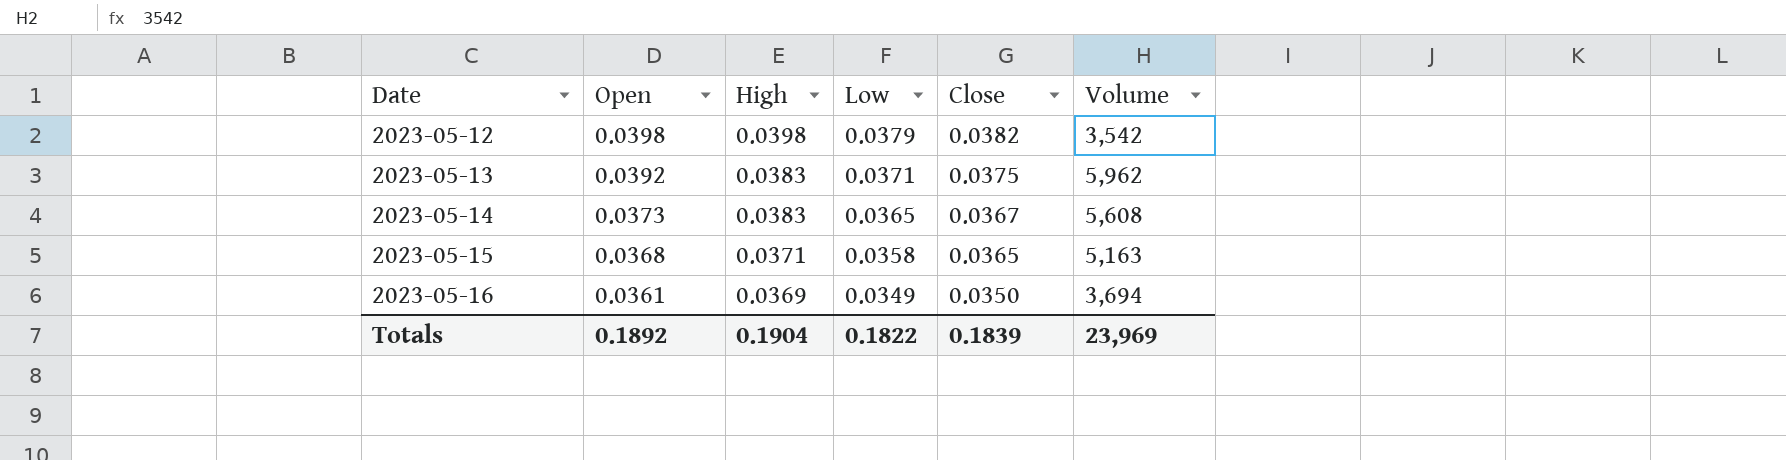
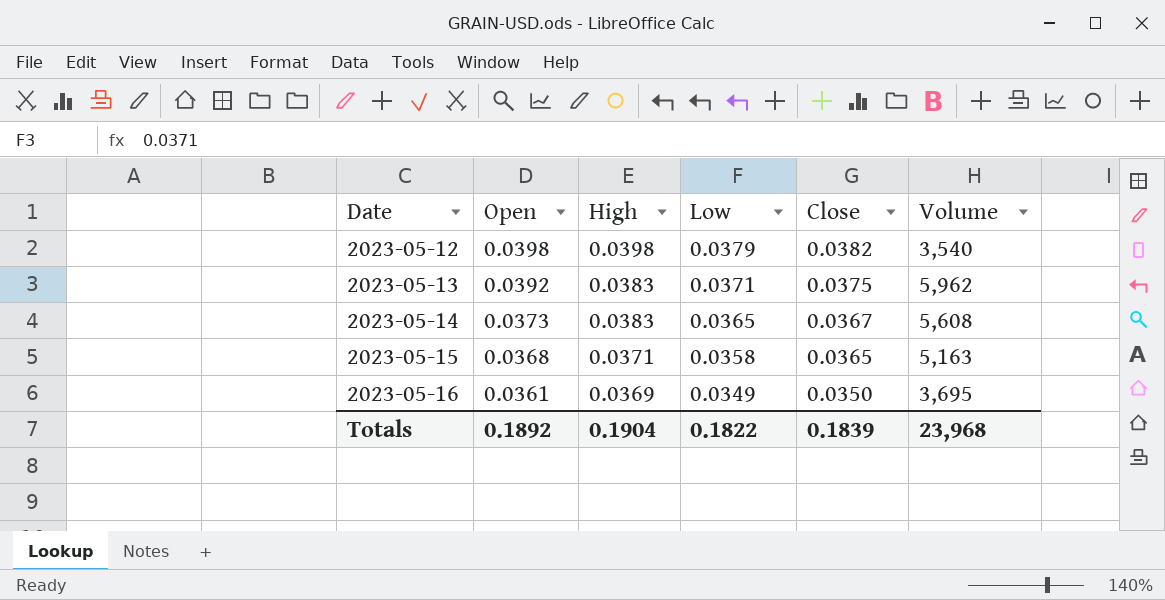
2023-05-12 | Volume: 3,542 -> 3,540
2023-05-16 | Volume: 3,694 -> 3,695
Totals | Volume: 23,969 -> 23,968

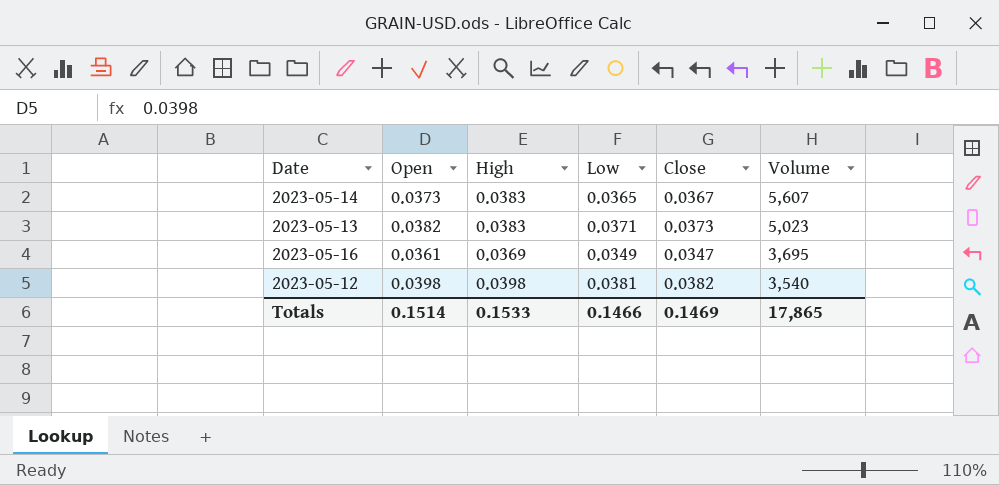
row order: Date ascending -> Volume descending
row 2023-05-15: 0.0368 | 0.0371 | 0.0358 | 0.0365 | 5,163 -> none
2023-05-14 | Volume: 5,608 -> 5,607
2023-05-13 | Open: 0.0392 -> 0.0382
2023-05-13 | Close: 0.0375 -> 0.0373
2023-05-13 | Volume: 5,962 -> 5,023
2023-05-16 | Close: 0.0350 -> 0.0347
2023-05-12 | Low: 0.0379 -> 0.0381
Totals | Open: 0.1892 -> 0.1514
Totals | High: 0.1904 -> 0.1533
Totals | Low: 0.1822 -> 0.1466
Totals | Close: 0.1839 -> 0.1469
Totals | Volume: 23,968 -> 17,865

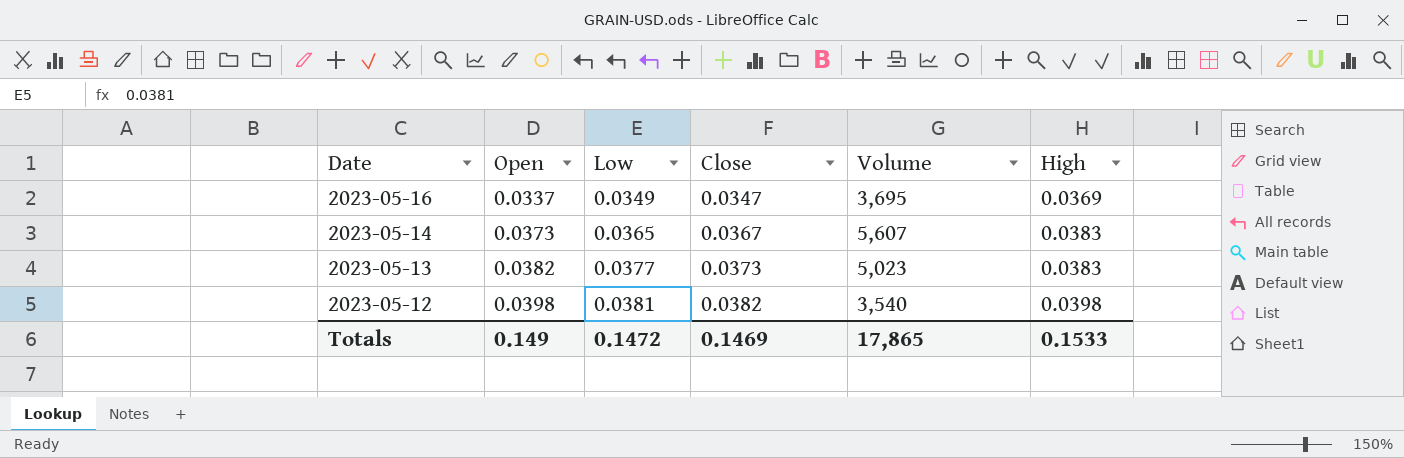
row order: Volume descending -> Date descending
column High | position: 3 -> 6
2023-05-16 | Open: 0.0361 -> 0.0337
2023-05-13 | Low: 0.0371 -> 0.0377
Totals | Open: 0.1514 -> 0.149
Totals | Low: 0.1466 -> 0.1472

